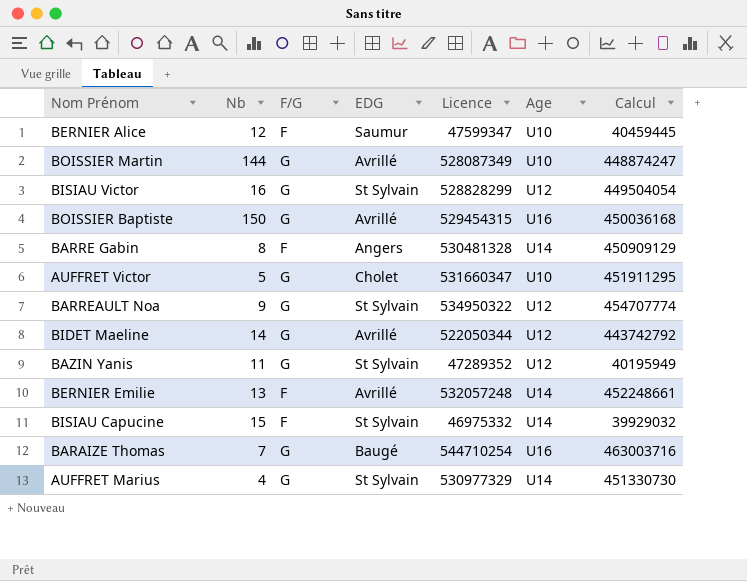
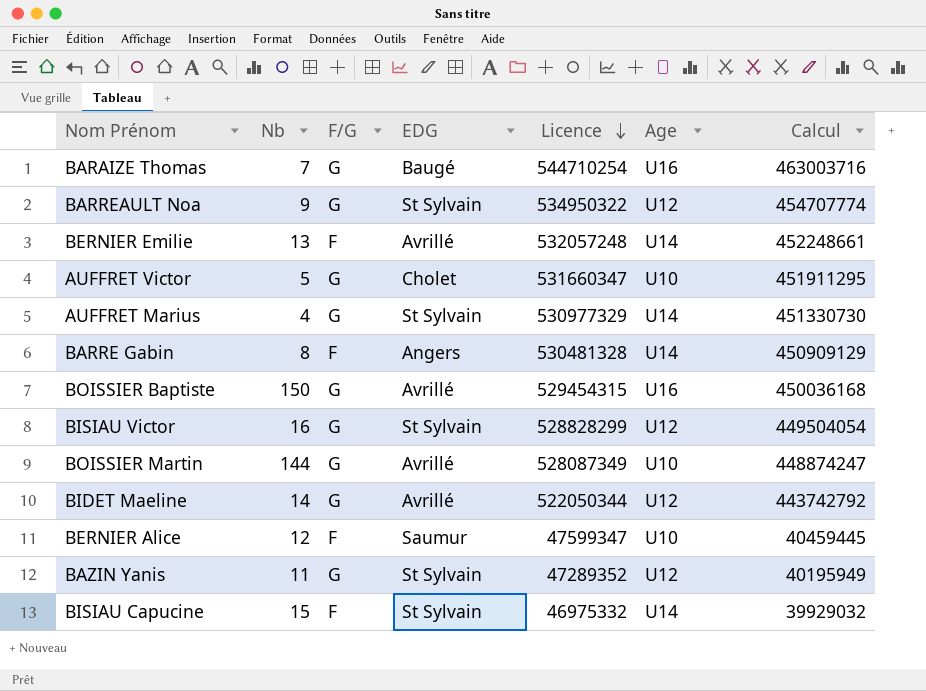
row order: none -> Licence descending

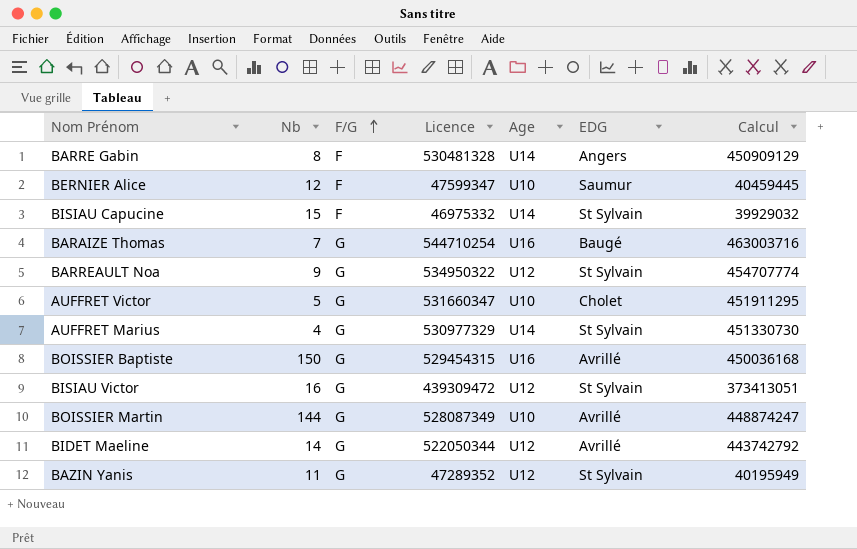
row order: Licence descending -> F/G ascending
column EDG | position: 4 -> 6
row BERNIER Emilie: 13 | F | Avrillé | 532057248 | U14 | 452248661 -> none
BISIAU Victor | Licence: 528828299 -> 439309472
BISIAU Victor | Calcul: 449504054 -> 373413051

